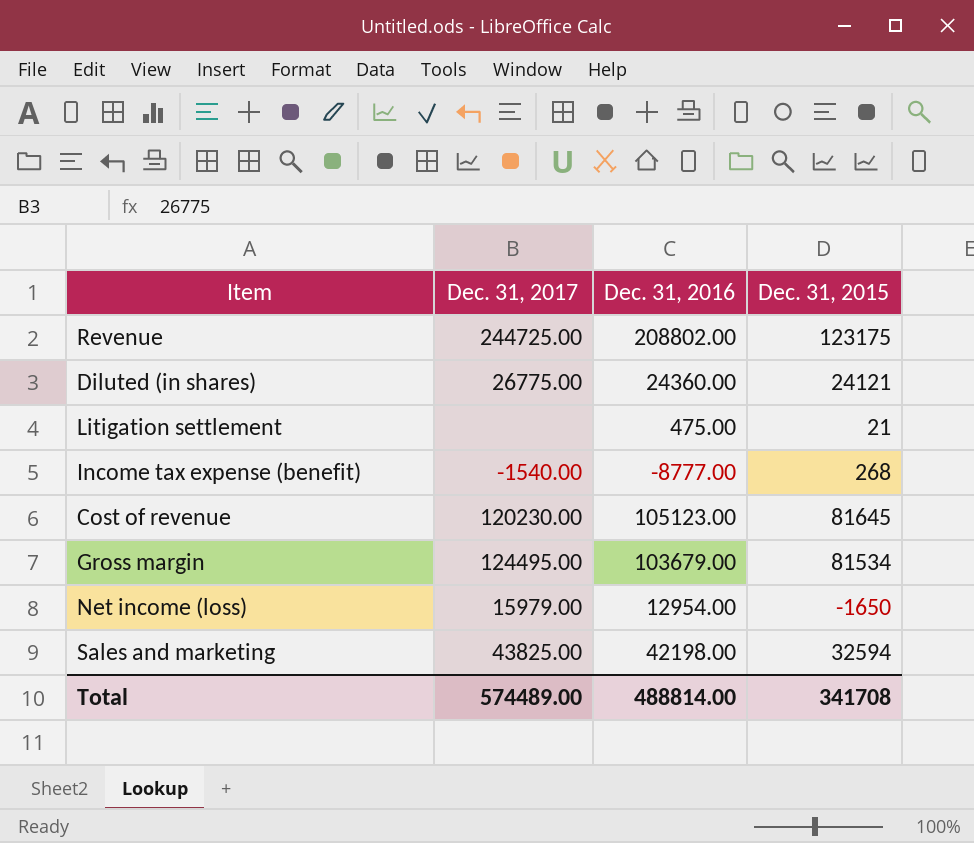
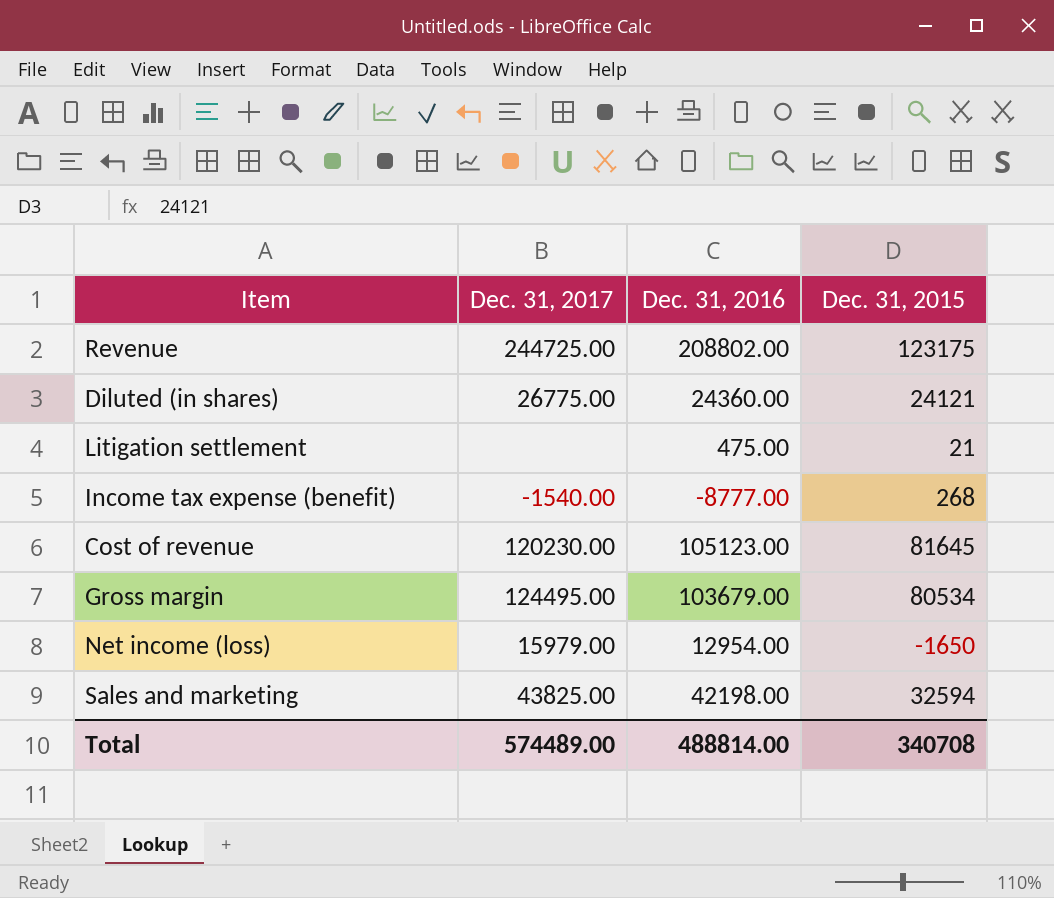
Gross margin | Dec. 31, 2015: 81534 -> 80534
Total | Dec. 31, 2015: 341708 -> 340708

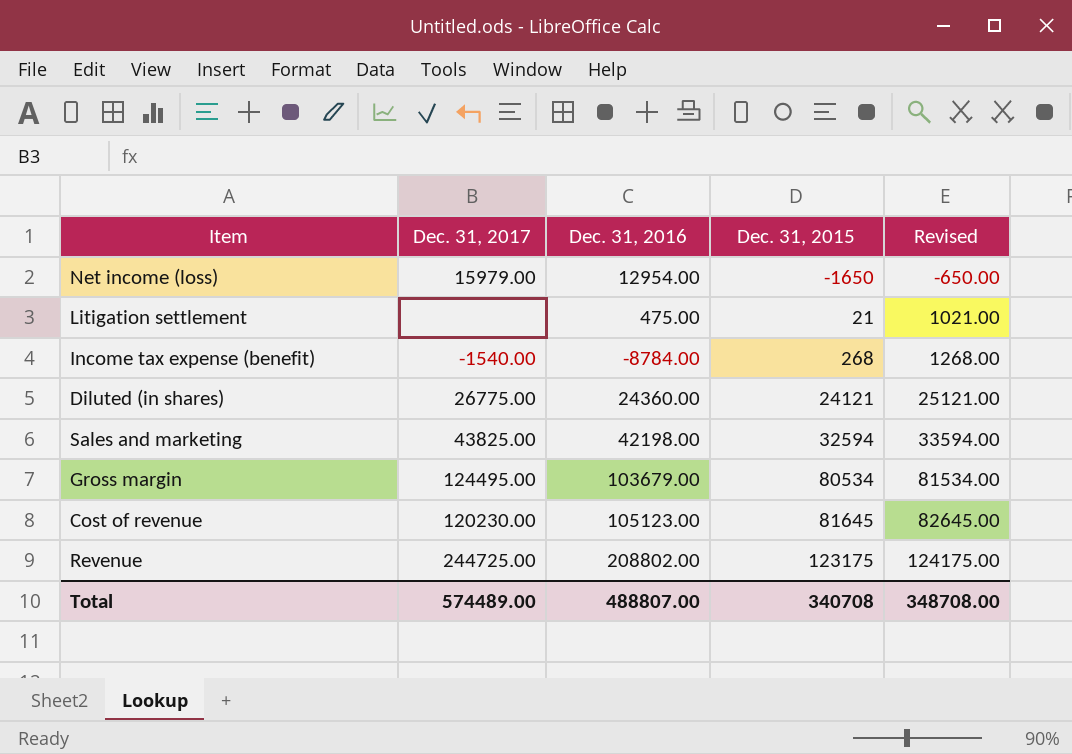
row order: none -> Dec. 31, 2015 ascending
column Revised | formula: none -> [Dec. 31, 2015] + 1000
Income tax expense (benefit) | Dec. 31, 2016: -8777.00 -> -8784.00
Total | Dec. 31, 2016: 488814.00 -> 488807.00

